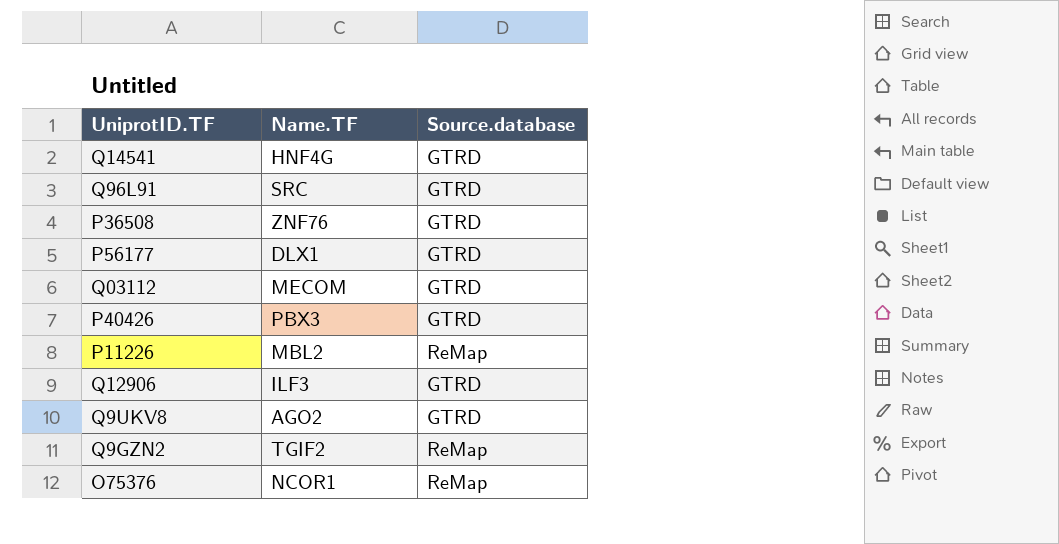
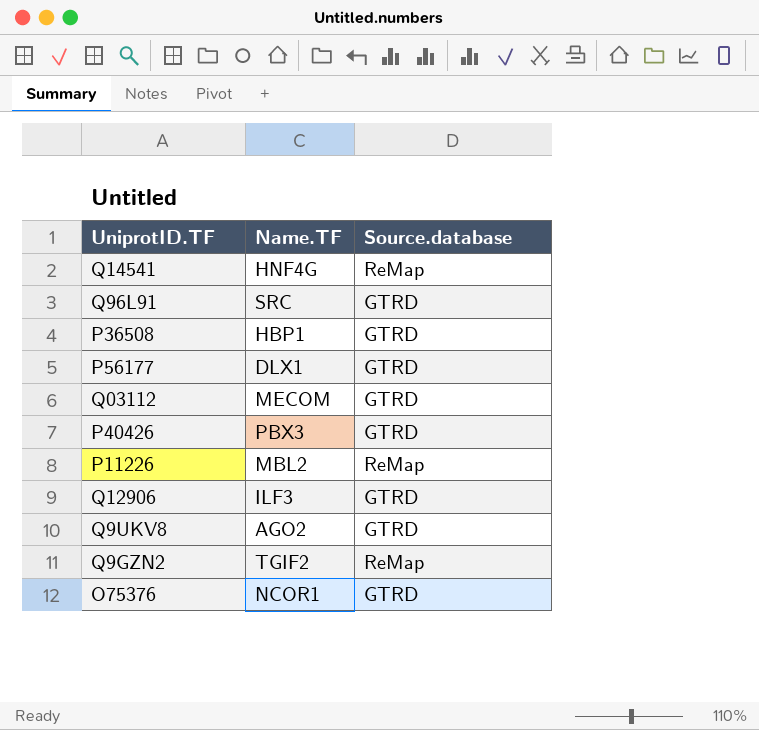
Q14541 | Source.database: GTRD -> ReMap
P36508 | Name.TF: ZNF76 -> HBP1
O75376 | Source.database: ReMap -> GTRD

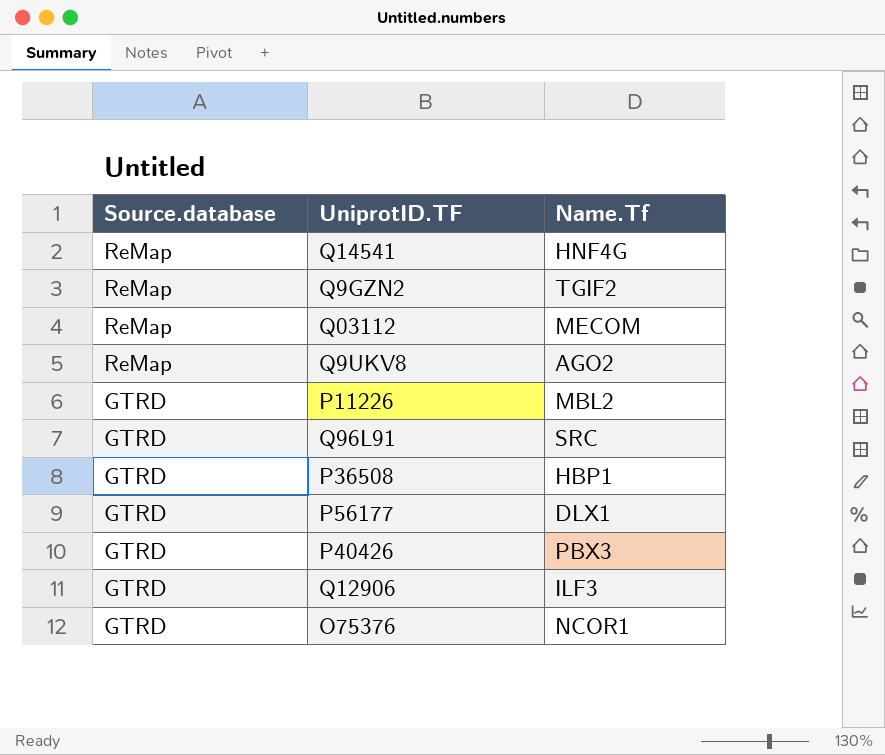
row order: none -> Source.database descending
column Source.database | position: 3 -> 1
column name: Name.TF -> Name.Tf
Q03112 | Source.database: GTRD -> ReMap
Q9UKV8 | Source.database: GTRD -> ReMap
P11226 | Source.database: ReMap -> GTRD

